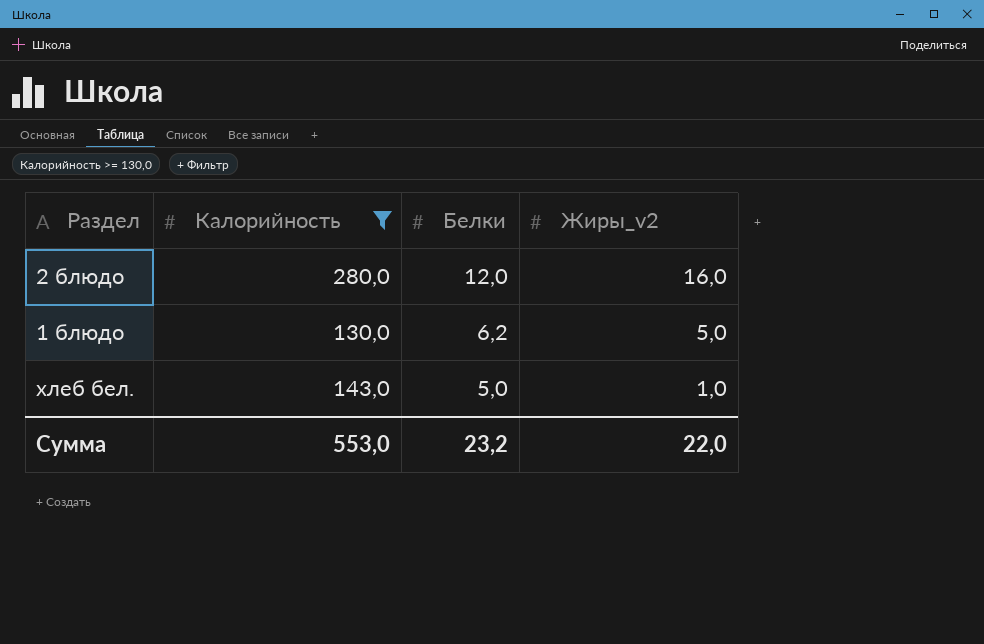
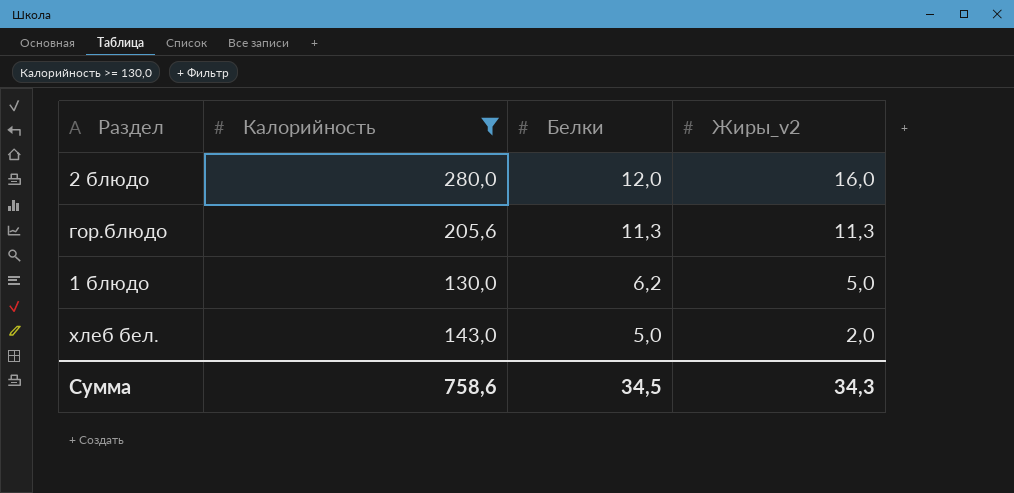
row гор.блюдо: none -> 205,6 | 11,3 | 11,3
хлеб бел. | Жиры_v2: 1,0 -> 2,0
Сумма | Калорийность: 553,0 -> 758,6
Сумма | Белки: 23,2 -> 34,5
Сумма | Жиры_v2: 22,0 -> 34,3

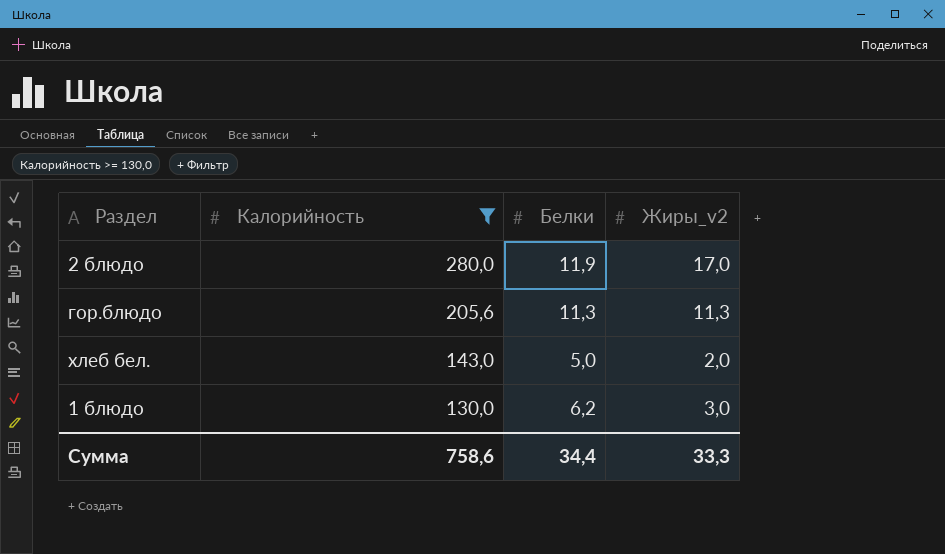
row order: Белки descending -> Калорийность descending
2 блюдо | Белки: 12,0 -> 11,9
2 блюдо | Жиры_v2: 16,0 -> 17,0
1 блюдо | Жиры_v2: 5,0 -> 3,0
Сумма | Белки: 34,5 -> 34,4
Сумма | Жиры_v2: 34,3 -> 33,3

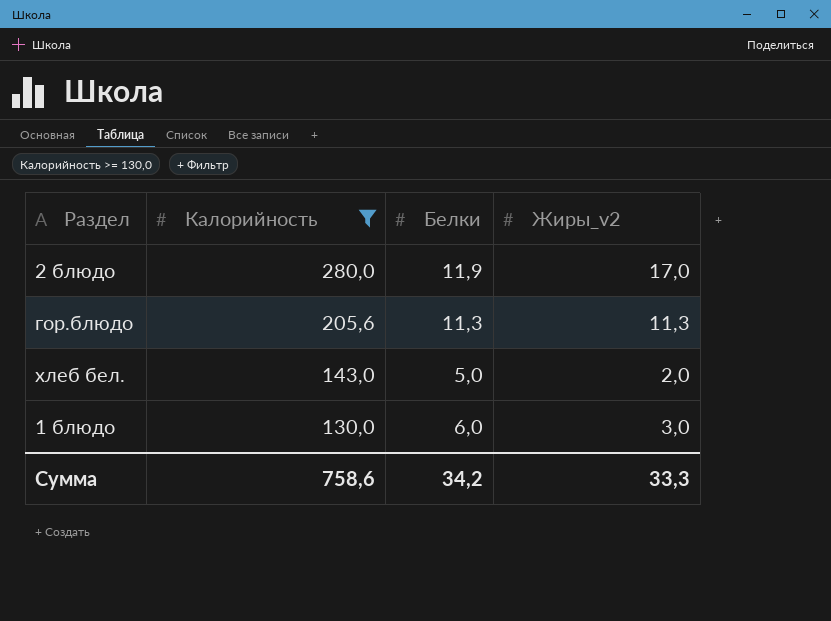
1 блюдо | Белки: 6,2 -> 6,0
Сумма | Белки: 34,4 -> 34,2

